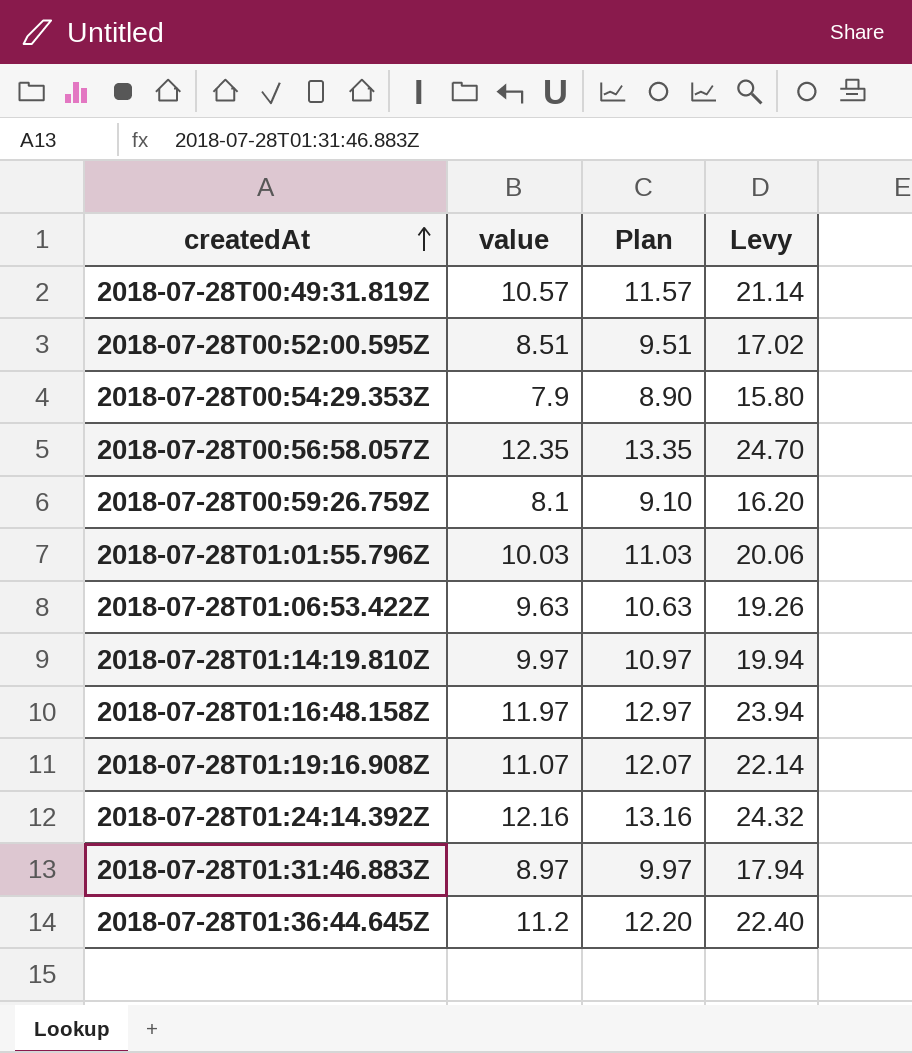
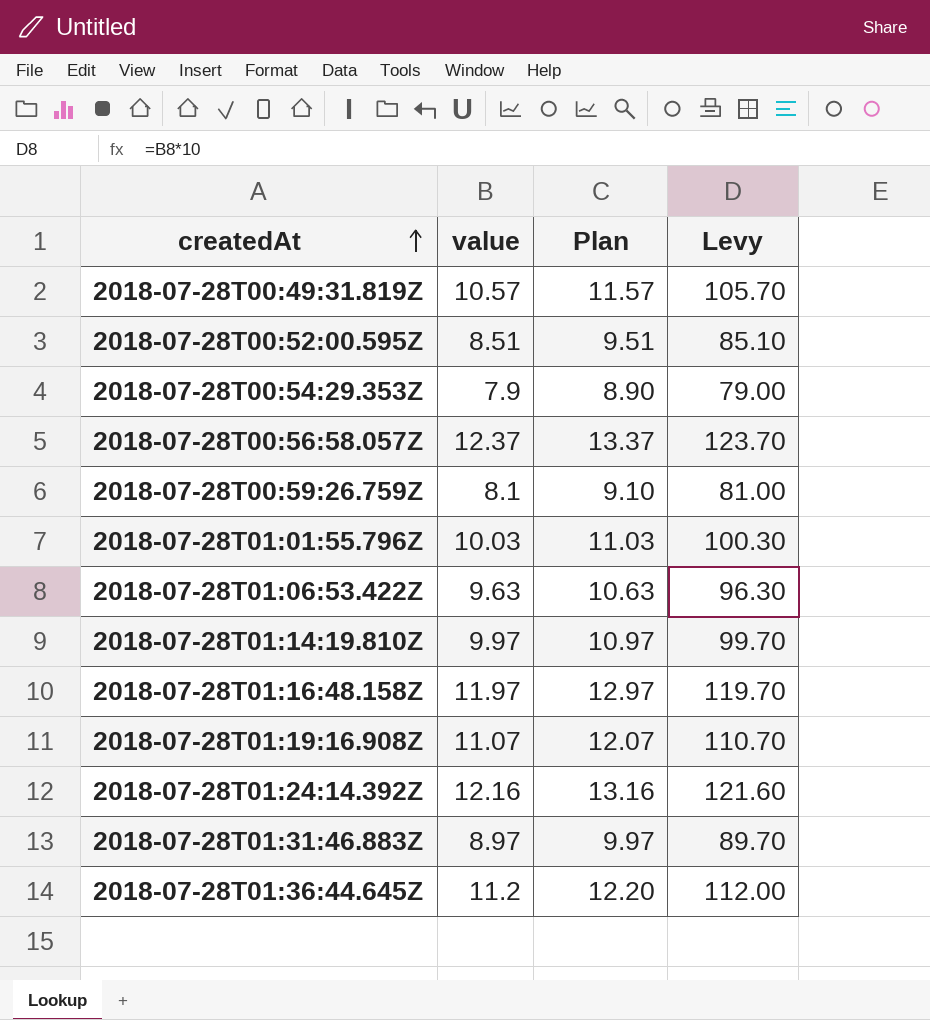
column Levy | formula: [value] * 2 -> [value] * 10
2018-07-28T00:56:58.057Z | value: 12.35 -> 12.37
2018-07-28T00:56:58.057Z | Plan: 13.35 -> 13.37

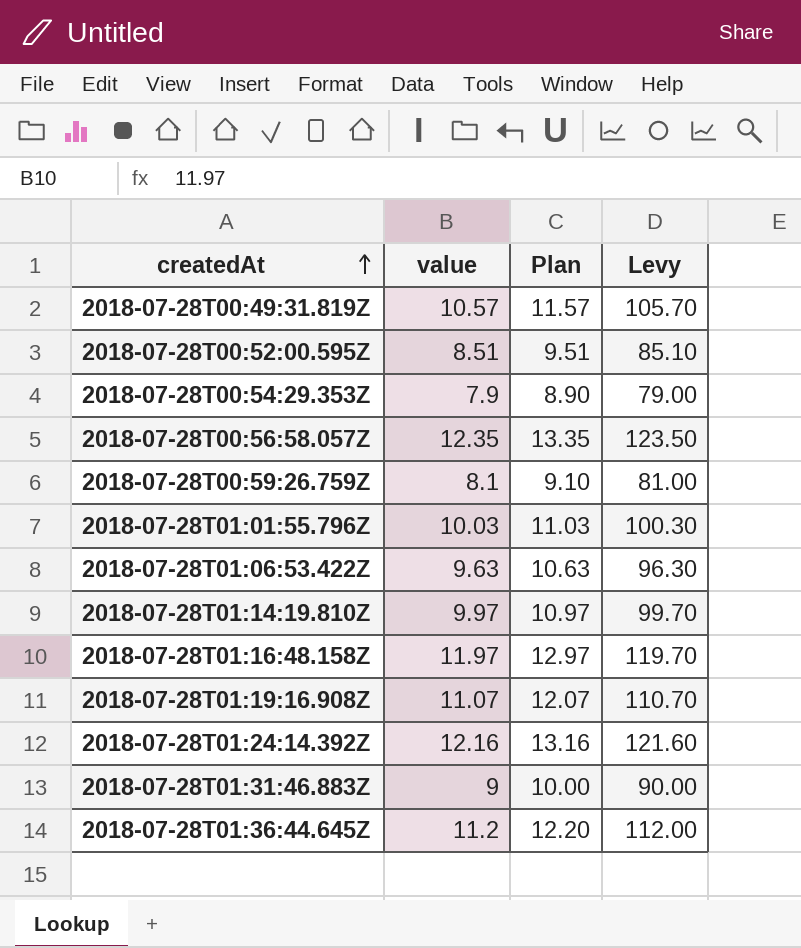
2018-07-28T00:56:58.057Z | value: 12.37 -> 12.35
2018-07-28T00:56:58.057Z | Plan: 13.37 -> 13.35
2018-07-28T00:56:58.057Z | Levy: 123.70 -> 123.50
2018-07-28T01:31:46.883Z | value: 8.97 -> 9
2018-07-28T01:31:46.883Z | Plan: 9.97 -> 10.00
2018-07-28T01:31:46.883Z | Levy: 89.70 -> 90.00

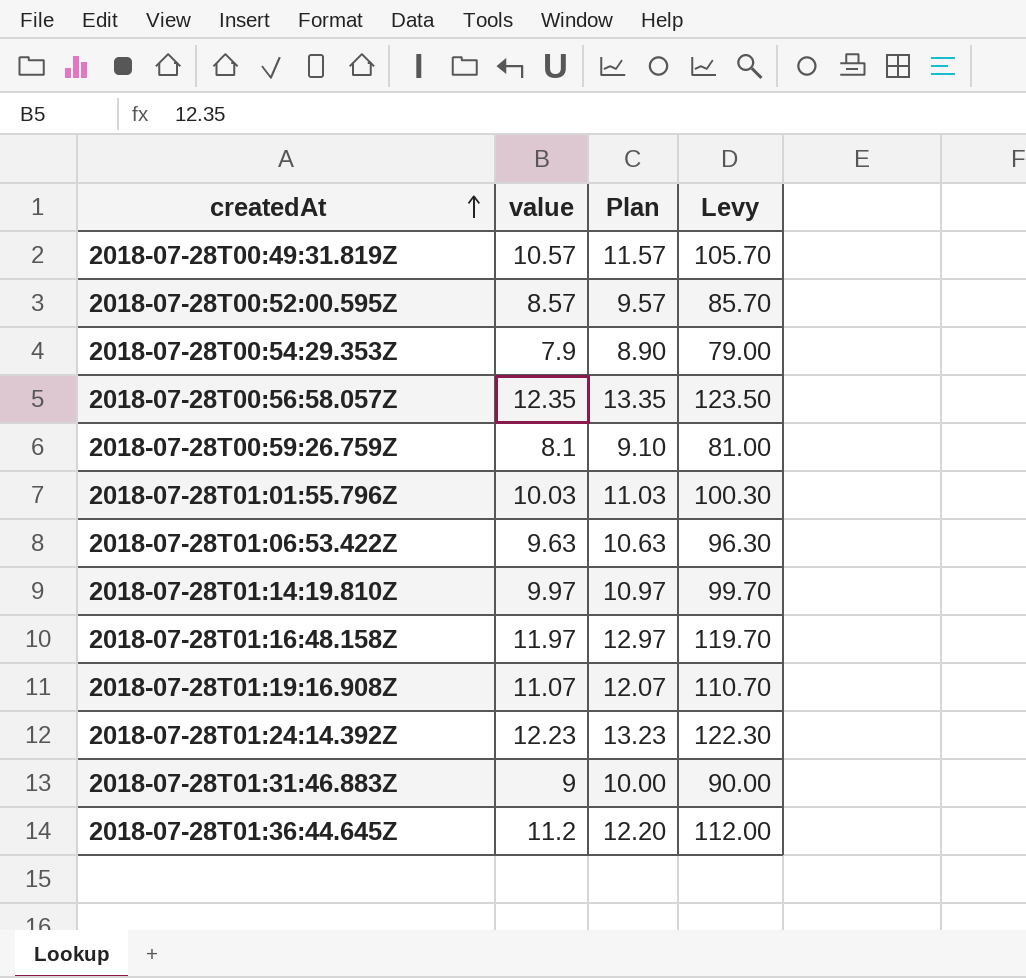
2018-07-28T00:52:00.595Z | value: 8.51 -> 8.57
2018-07-28T00:52:00.595Z | Plan: 9.51 -> 9.57
2018-07-28T00:52:00.595Z | Levy: 85.10 -> 85.70
2018-07-28T01:24:14.392Z | value: 12.16 -> 12.23
2018-07-28T01:24:14.392Z | Plan: 13.16 -> 13.23
2018-07-28T01:24:14.392Z | Levy: 121.60 -> 122.30

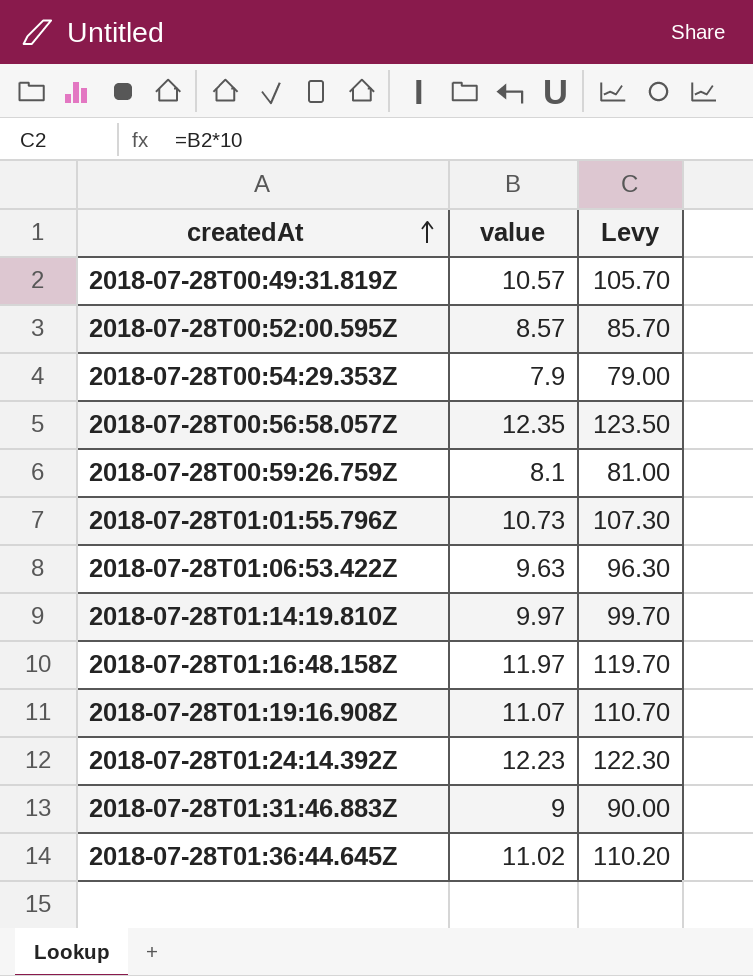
column Plan | formula: [value] + 1 -> none
2018-07-28T01:01:55.796Z | value: 10.03 -> 10.73
2018-07-28T01:01:55.796Z | Levy: 100.30 -> 107.30
2018-07-28T01:36:44.645Z | value: 11.2 -> 11.02
2018-07-28T01:36:44.645Z | Levy: 112.00 -> 110.20

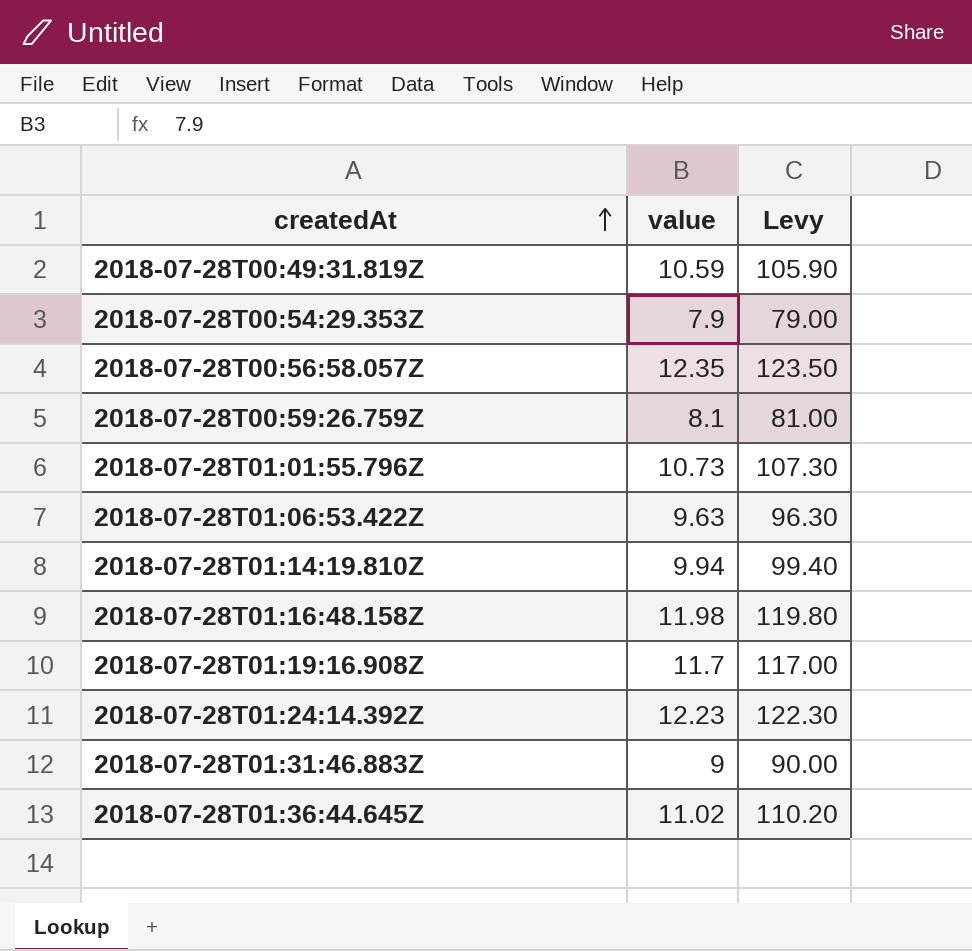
row 2018-07-28T00:52:00.595Z: 8.57 | 85.70 -> none
2018-07-28T00:49:31.819Z | value: 10.57 -> 10.59
2018-07-28T00:49:31.819Z | Levy: 105.70 -> 105.90
2018-07-28T01:14:19.810Z | value: 9.97 -> 9.94
2018-07-28T01:14:19.810Z | Levy: 99.70 -> 99.40
2018-07-28T01:16:48.158Z | value: 11.97 -> 11.98
2018-07-28T01:16:48.158Z | Levy: 119.70 -> 119.80
2018-07-28T01:19:16.908Z | value: 11.07 -> 11.7
2018-07-28T01:19:16.908Z | Levy: 110.70 -> 117.00

